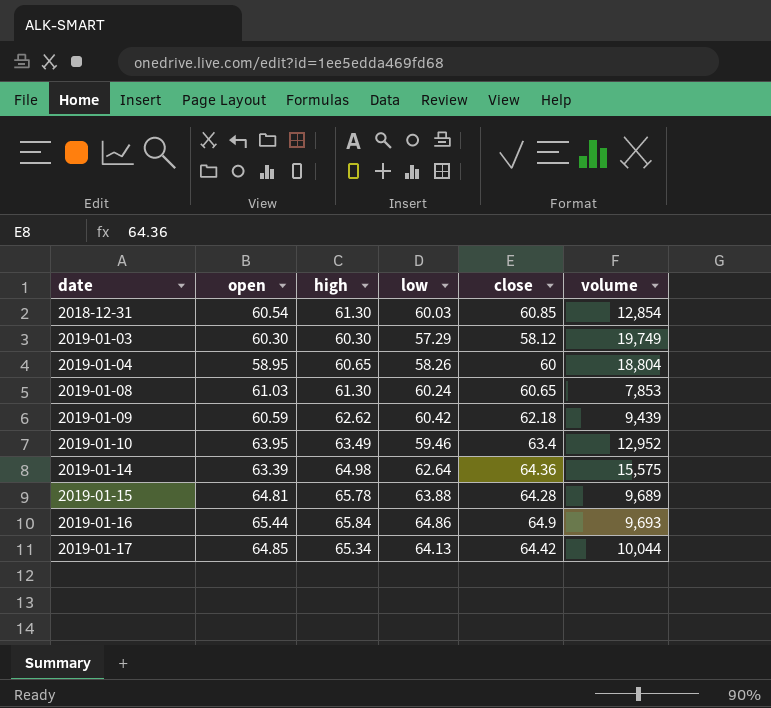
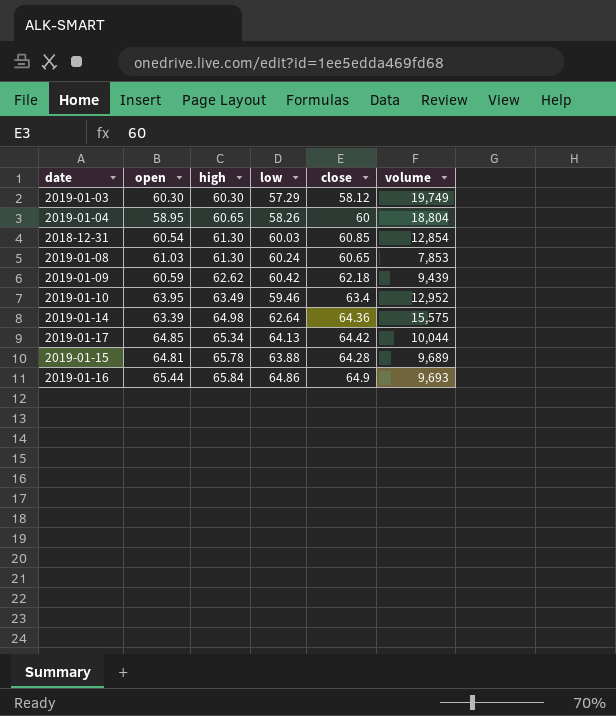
row order: date ascending -> high ascending

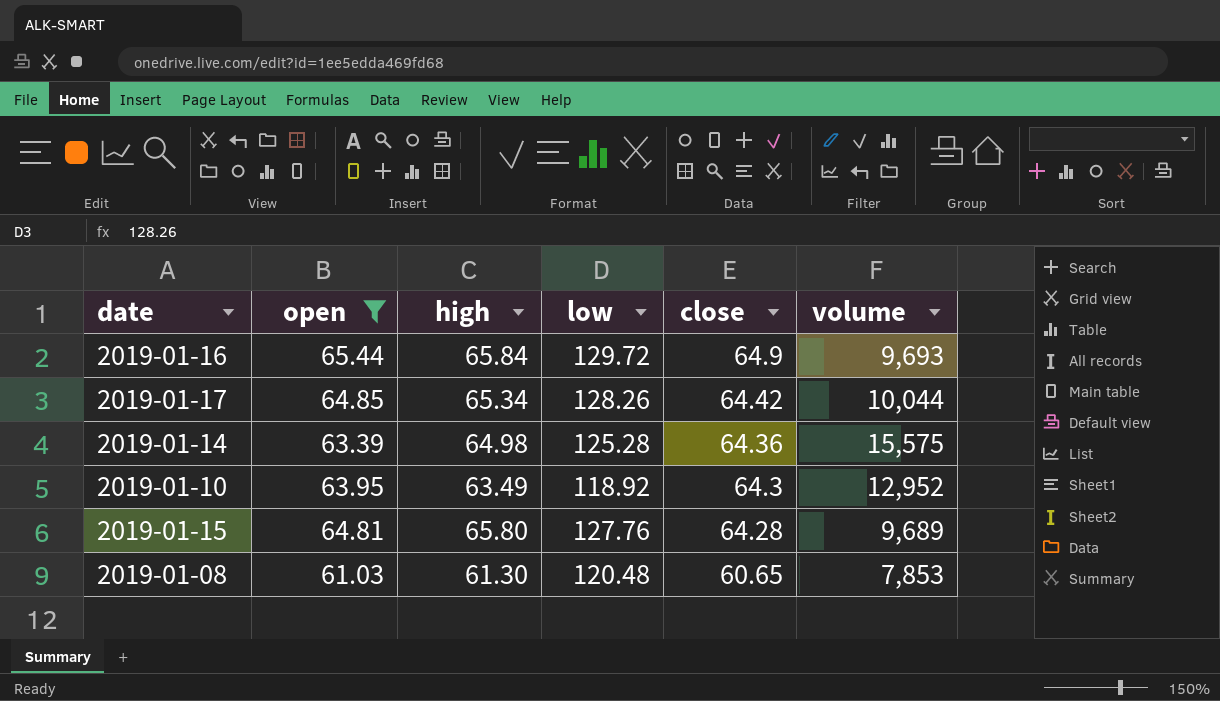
filter: none -> open >= 61.03
row order: high ascending -> close descending
2019-01-16 | low: 64.86 -> 129.72
2019-01-17 | low: 64.13 -> 128.26
2019-01-14 | low: 62.64 -> 125.28
2019-01-10 | low: 59.46 -> 118.92
2019-01-10 | close: 63.4 -> 64.3
2019-01-15 | high: 65.78 -> 65.80
2019-01-15 | low: 63.88 -> 127.76
2019-01-08 | low: 60.24 -> 120.48

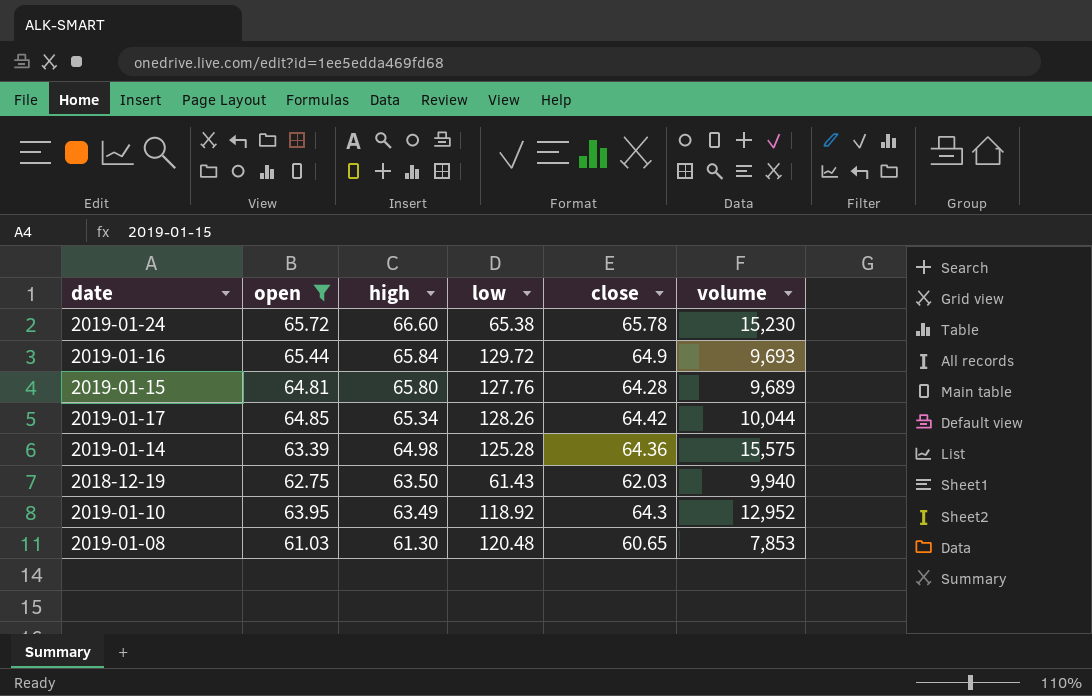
row order: close descending -> high descending
row 2019-01-24: none -> 65.72 | 66.60 | 65.38 | 65.78 | 15,230
row 2018-12-19: none -> 62.75 | 63.50 | 61.43 | 62.03 | 9,940

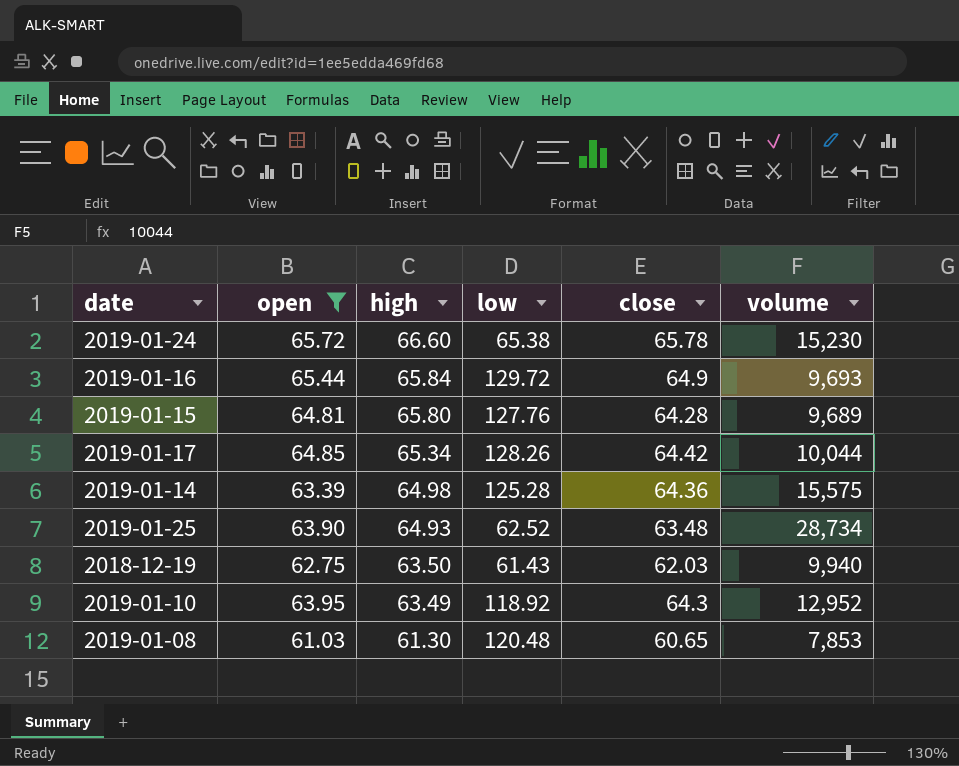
row 2019-01-25: none -> 63.90 | 64.93 | 62.52 | 63.48 | 28,734

